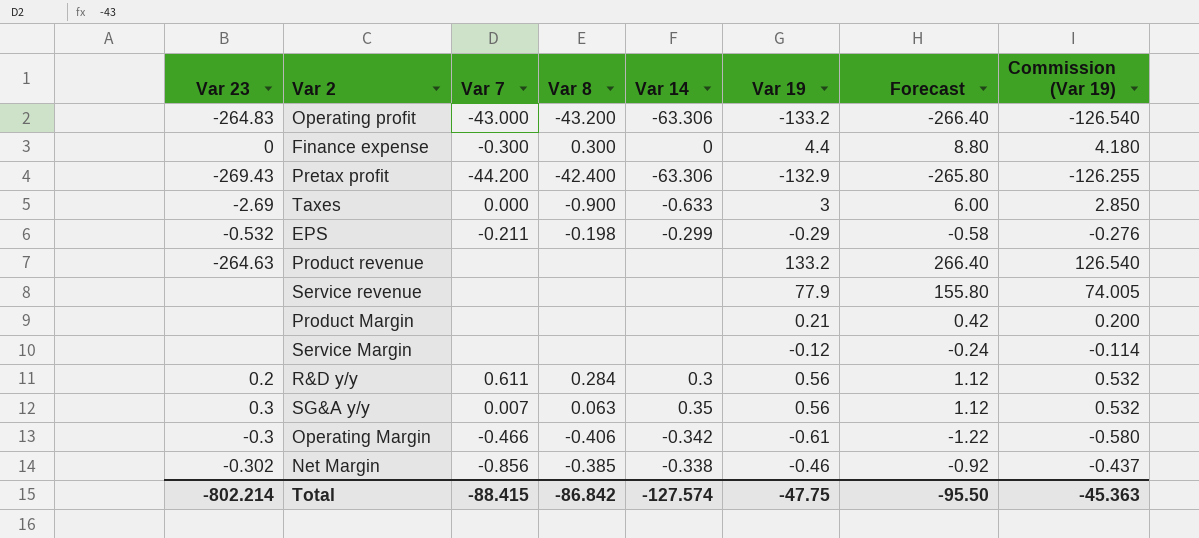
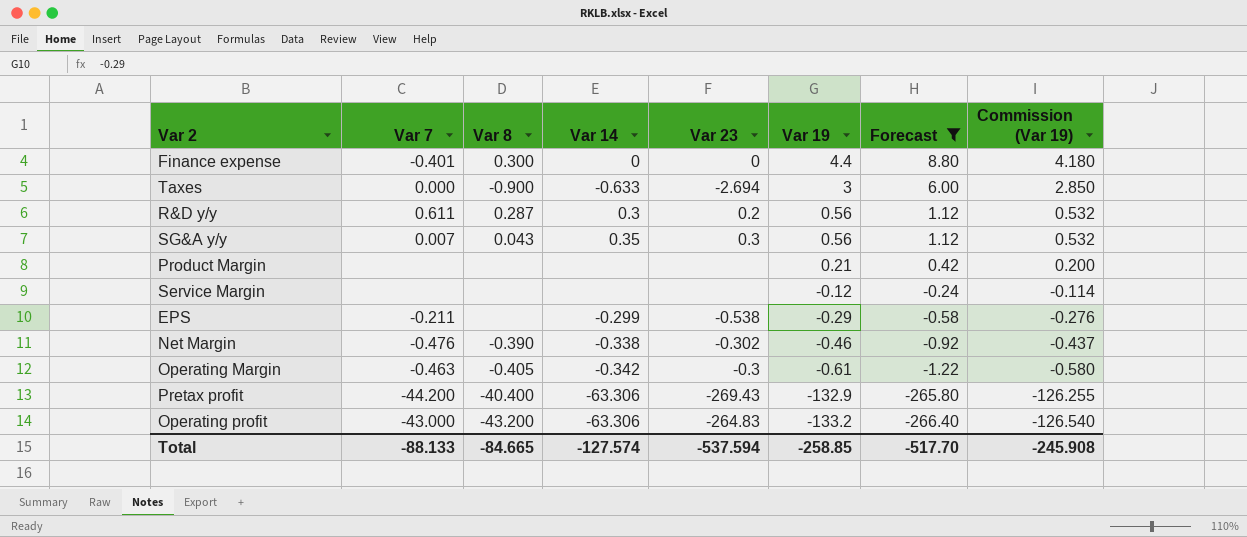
filter: none -> Forecast <= 8.80
row order: none -> Var 19 descending
column Var 23 | position: 1 -> 5
Finance expense | Var 7: -0.300 -> -0.401
Taxes | Var 23: -2.69 -> -2.694
R&D y/y | Var 8: 0.284 -> 0.287
SG&A y/y | Var 8: 0.063 -> 0.043
EPS | Var 8: -0.198 -> none
EPS | Var 23: -0.532 -> -0.538
Net Margin | Var 7: -0.856 -> -0.476
Net Margin | Var 8: -0.385 -> -0.390
Operating Margin | Var 7: -0.466 -> -0.463
Operating Margin | Var 8: -0.406 -> -0.405
Pretax profit | Var 8: -42.400 -> -40.400
Total | Var 7: -88.415 -> -88.133
Total | Var 8: -86.842 -> -84.665
Total | Var 23: -802.214 -> -537.594
Total | Var 19: -47.75 -> -258.85
Total | Forecast: -95.50 -> -517.70
Total | Commission (Var 19): -45.363 -> -245.908

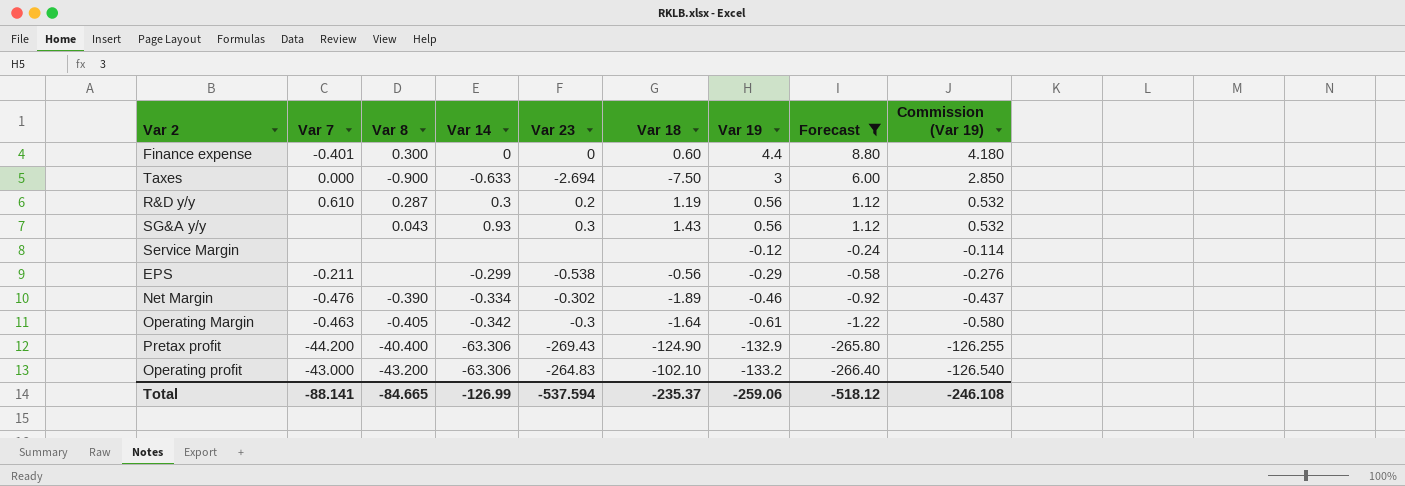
column Var 18 | position: none -> 6
row Product Margin: none | none | none | none | 0.21 | 0.42 | 0.200 -> none
R&D y/y | Var 7: 0.611 -> 0.610
SG&A y/y | Var 7: 0.007 -> none
SG&A y/y | Var 14: 0.35 -> 0.93
Net Margin | Var 14: -0.338 -> -0.334
Total | Var 7: -88.133 -> -88.141
Total | Var 14: -127.574 -> -126.99
Total | Var 19: -258.85 -> -259.06
Total | Forecast: -517.70 -> -518.12
Total | Commission (Var 19): -245.908 -> -246.108

